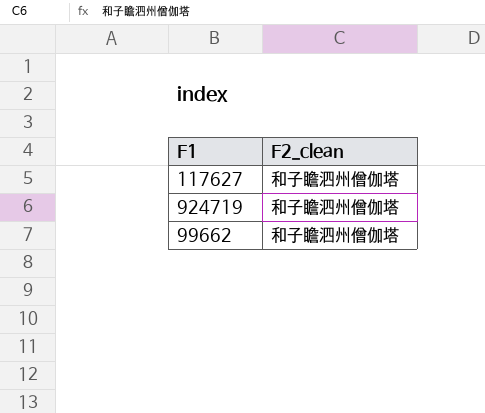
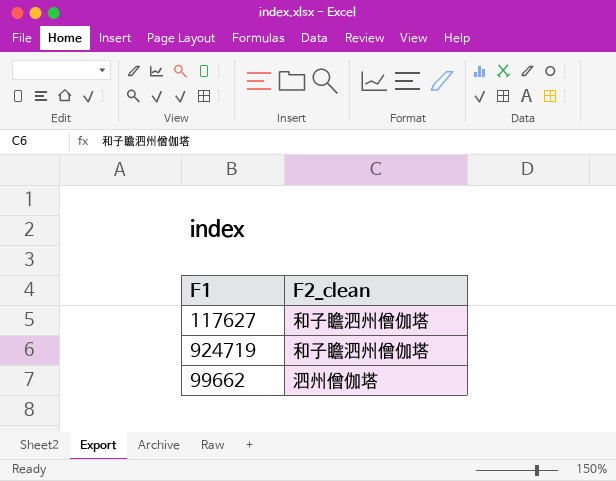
99662 | F2_clean: 和子瞻泗州僧伽塔 -> 泗州僧伽塔

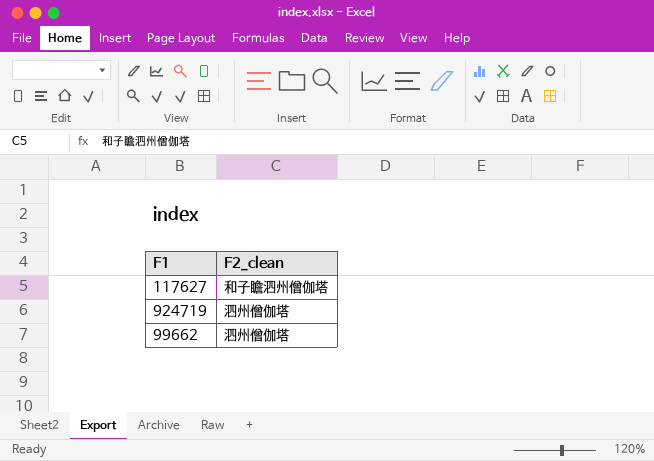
924719 | F2_clean: 和子瞻泗州僧伽塔 -> 泗州僧伽塔

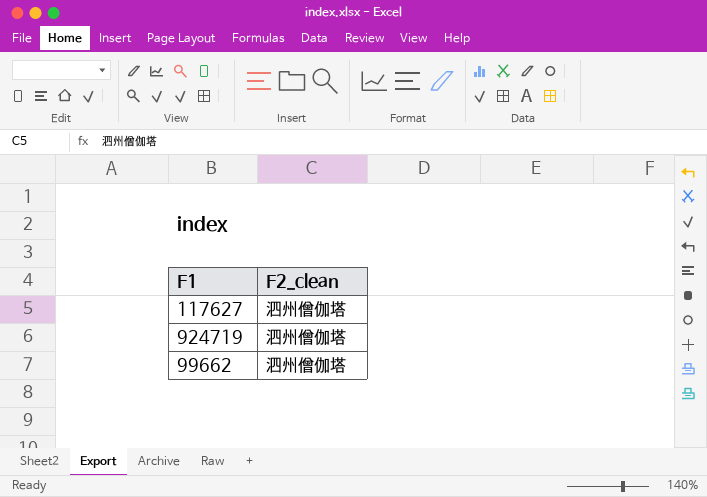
117627 | F2_clean: 和子瞻泗州僧伽塔 -> 泗州僧伽塔

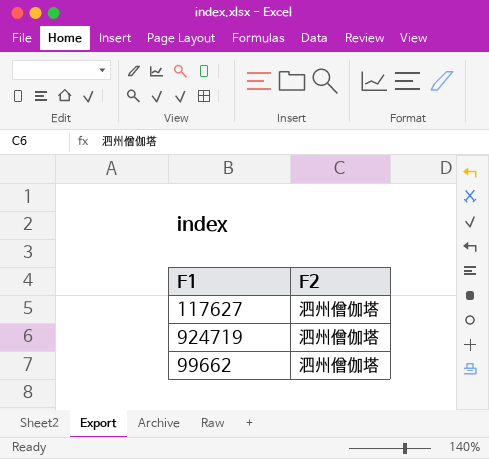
column name: F2_clean -> F2

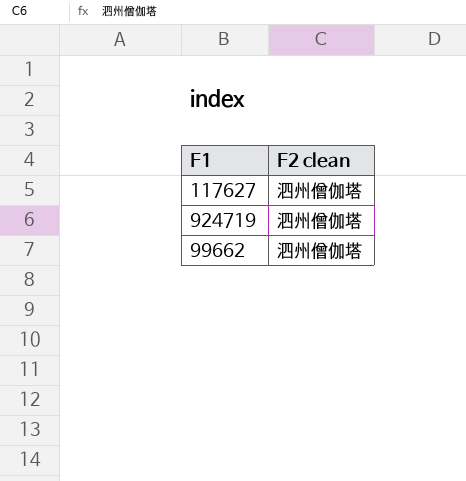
column name: F2 -> F2 clean

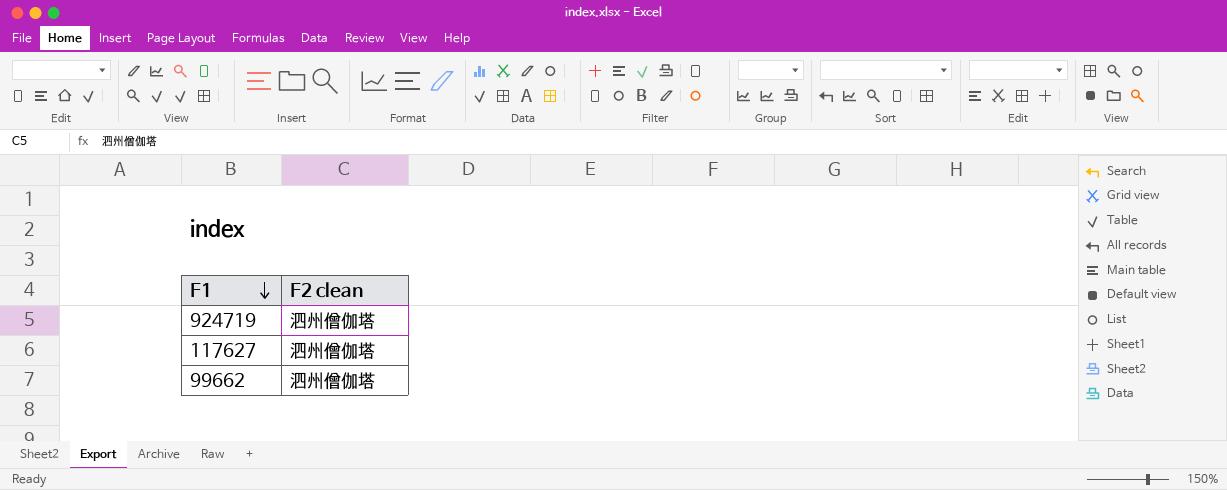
row order: none -> F1 descending

